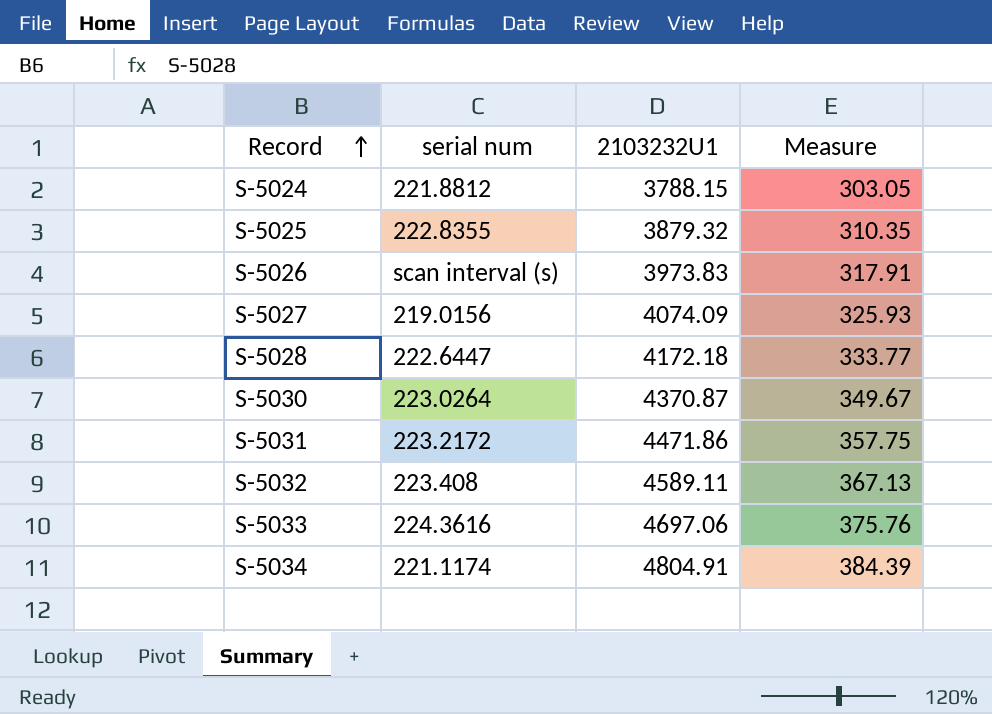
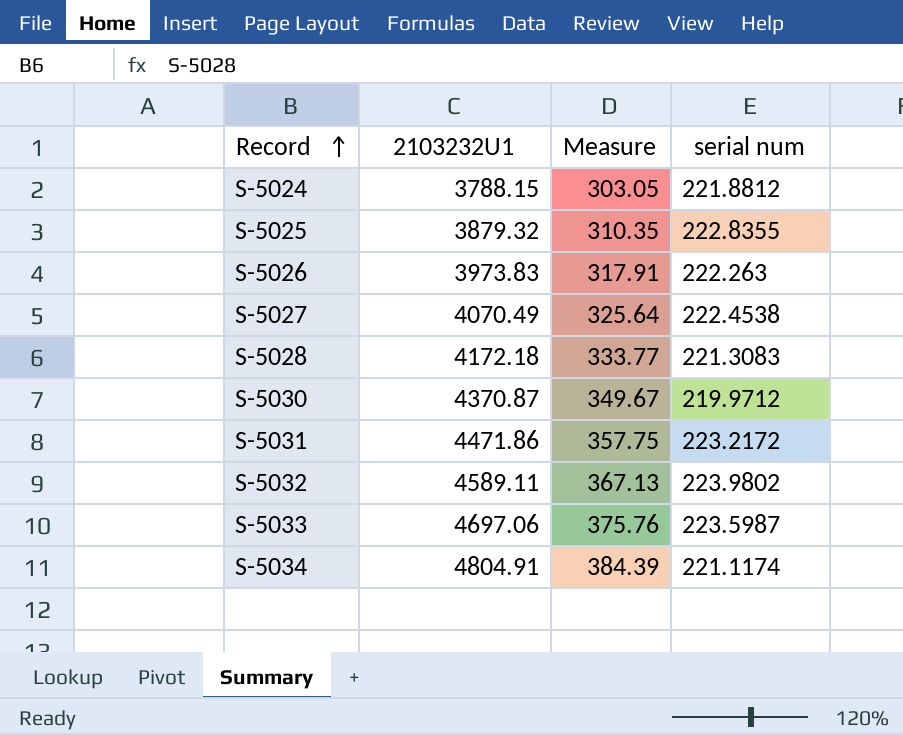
column serial num | position: 2 -> 4
S-5026 | serial num: scan interval (s) -> 222.263
S-5027 | 2103232U1: 4074.09 -> 4070.49
S-5027 | Measure: 325.93 -> 325.64
S-5027 | serial num: 219.0156 -> 222.4538
S-5028 | serial num: 222.6447 -> 221.3083
S-5030 | serial num: 223.0264 -> 219.9712
S-5032 | serial num: 223.408 -> 223.9802
S-5033 | serial num: 224.3616 -> 223.5987

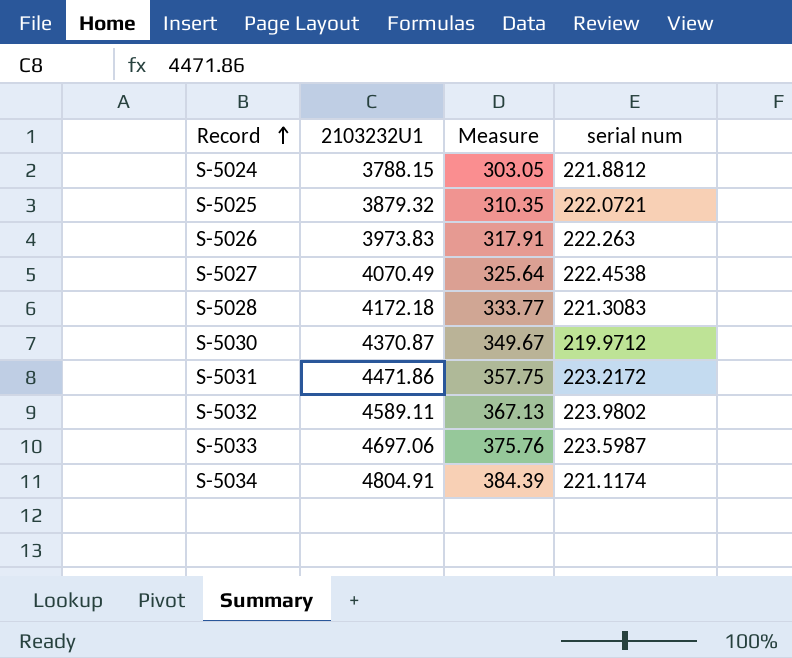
S-5025 | serial num: 222.8355 -> 222.0721

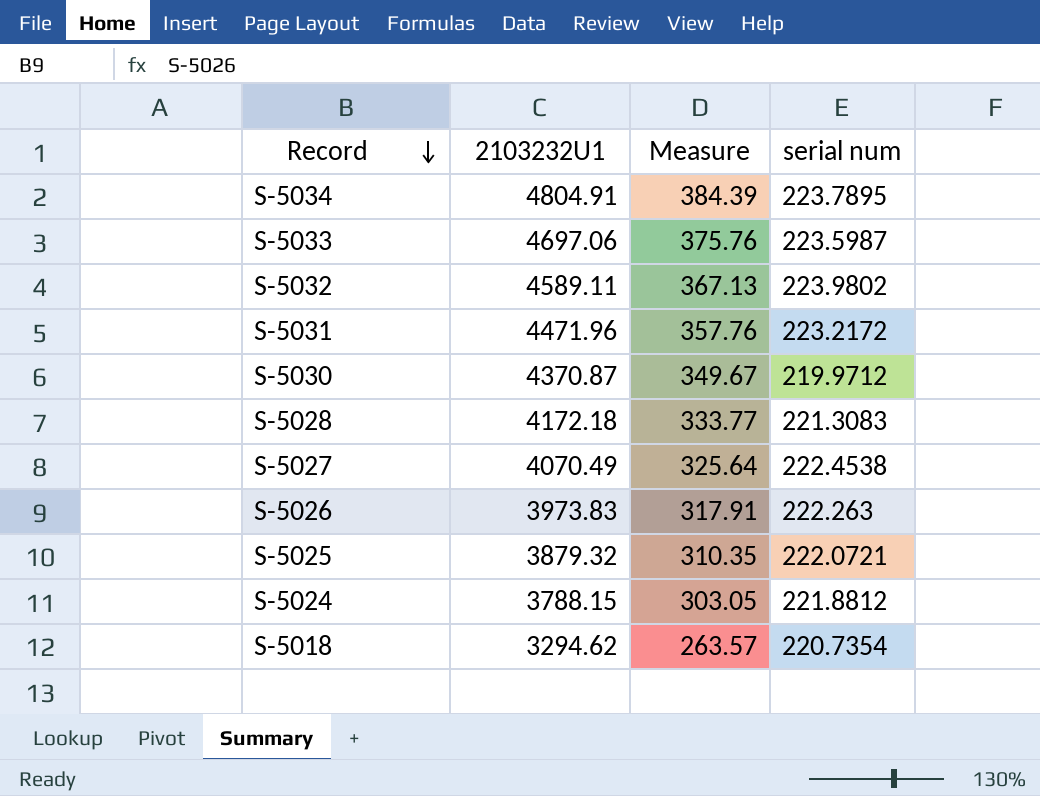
row order: Record ascending -> Record descending
S-5034 | serial num: 221.1174 -> 223.7895
S-5031 | 2103232U1: 4471.86 -> 4471.96
S-5031 | Measure: 357.75 -> 357.76
row S-5018: none -> 3294.62 | 263.57 | 220.7354

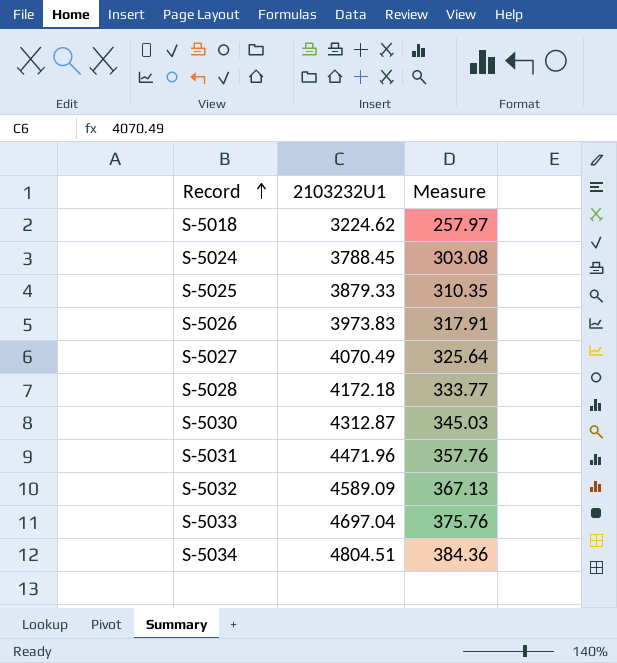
row order: Record descending -> Record ascending
column serial num | position: 4 -> none
S-5018 | 2103232U1: 3294.62 -> 3224.62
S-5018 | Measure: 263.57 -> 257.97
S-5024 | 2103232U1: 3788.15 -> 3788.45
S-5024 | Measure: 303.05 -> 303.08
S-5025 | 2103232U1: 3879.32 -> 3879.33
S-5030 | 2103232U1: 4370.87 -> 4312.87
S-5030 | Measure: 349.67 -> 345.03
S-5032 | 2103232U1: 4589.11 -> 4589.09
S-5033 | 2103232U1: 4697.06 -> 4697.04
S-5034 | 2103232U1: 4804.91 -> 4804.51
S-5034 | Measure: 384.39 -> 384.36

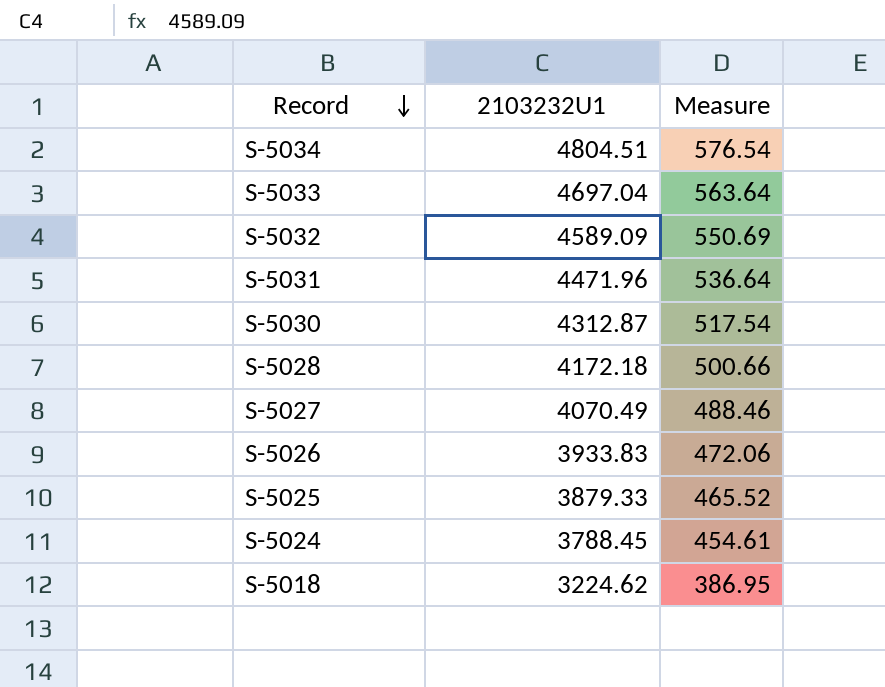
row order: Record ascending -> Record descending
column Measure | formula: [2103232U1] * 0.08 -> [2103232U1] * 0.12
S-5026 | 2103232U1: 3973.83 -> 3933.83

